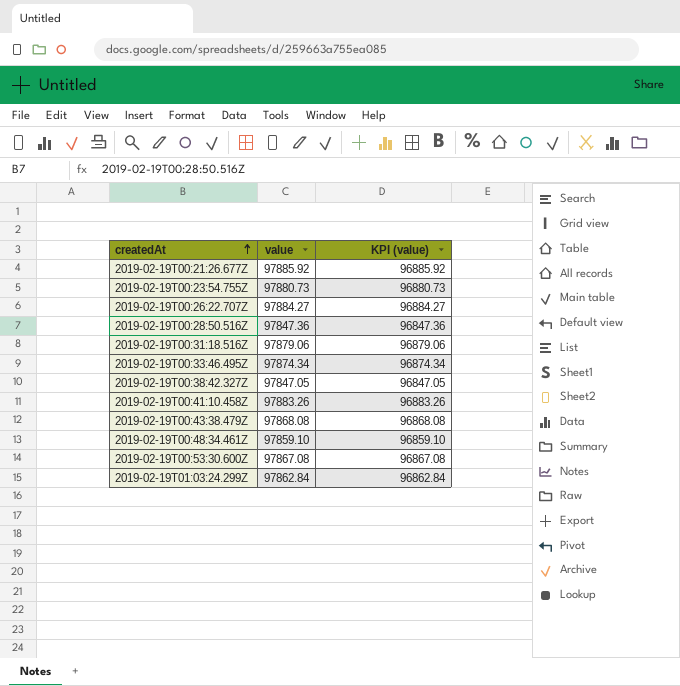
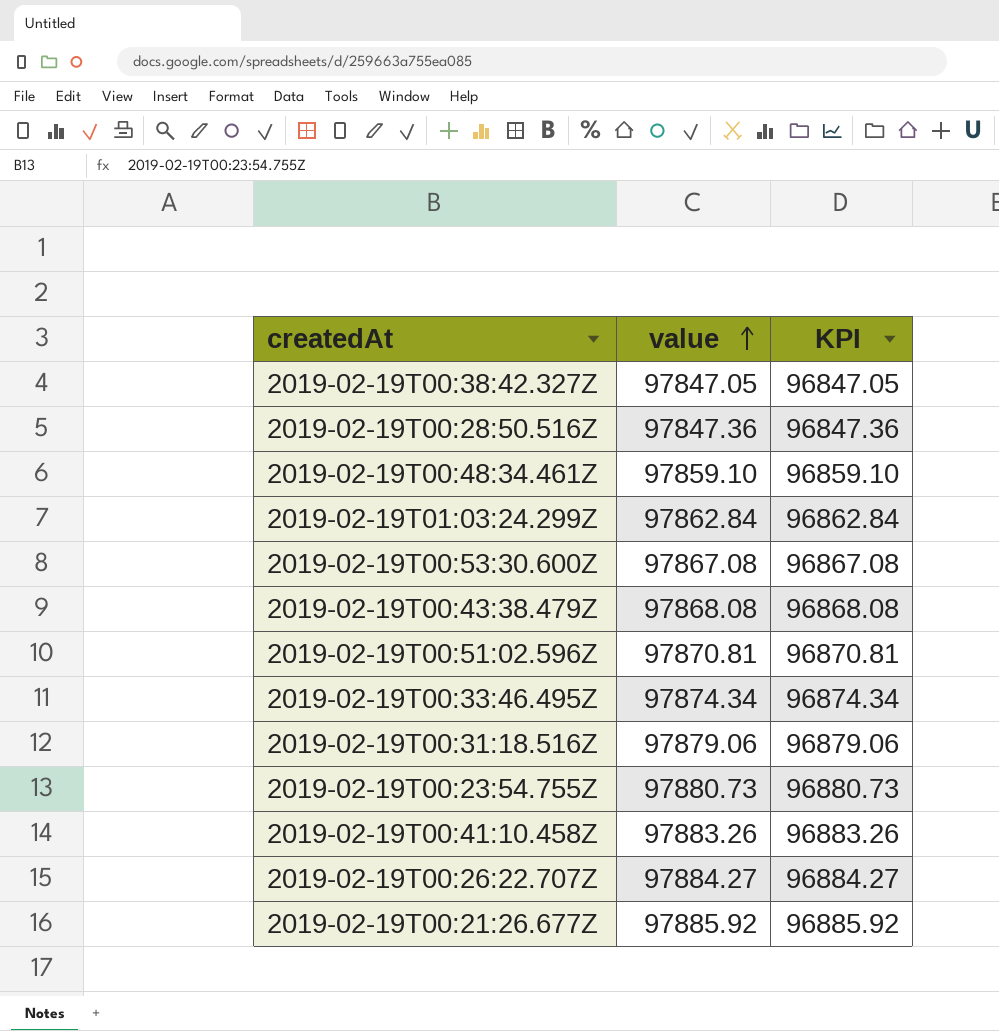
row order: createdAt ascending -> value ascending
column name: KPI (value) -> KPI
row 2019-02-19T00:51:02.596Z: none -> 97870.81 | 96870.81

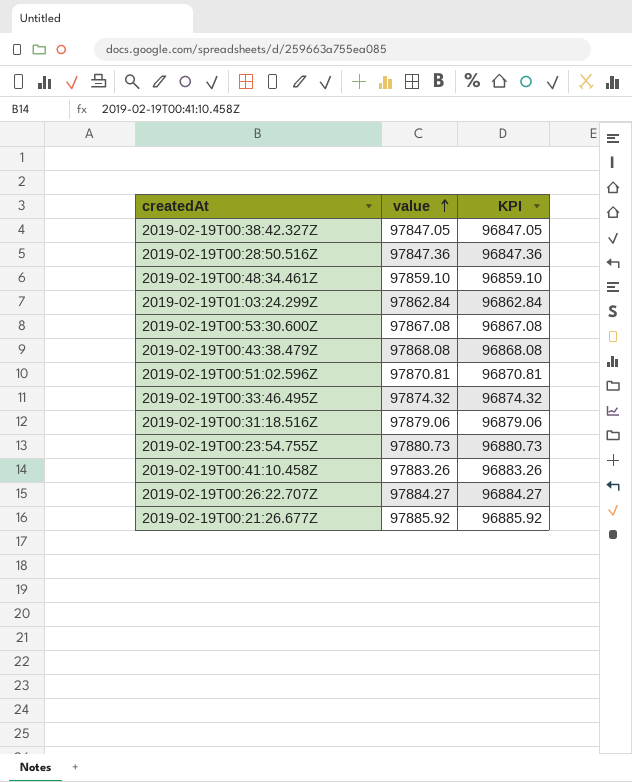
2019-02-19T00:33:46.495Z | value: 97874.34 -> 97874.32
2019-02-19T00:33:46.495Z | KPI: 96874.34 -> 96874.32

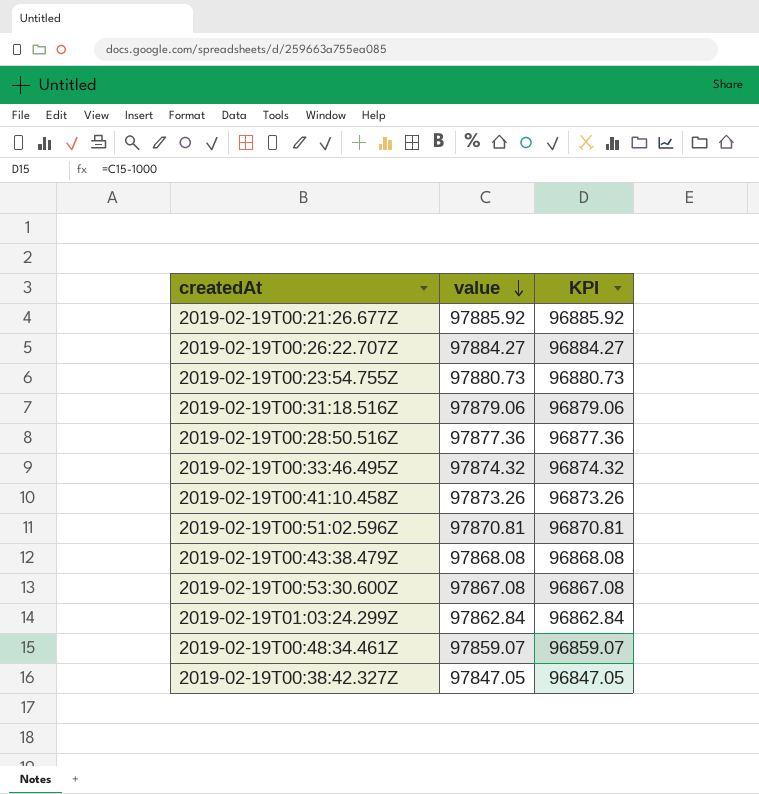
row order: value ascending -> value descending
2019-02-19T00:28:50.516Z | value: 97847.36 -> 97877.36
2019-02-19T00:28:50.516Z | KPI: 96847.36 -> 96877.36
2019-02-19T00:41:10.458Z | value: 97883.26 -> 97873.26
2019-02-19T00:41:10.458Z | KPI: 96883.26 -> 96873.26
2019-02-19T00:48:34.461Z | value: 97859.10 -> 97859.07
2019-02-19T00:48:34.461Z | KPI: 96859.10 -> 96859.07

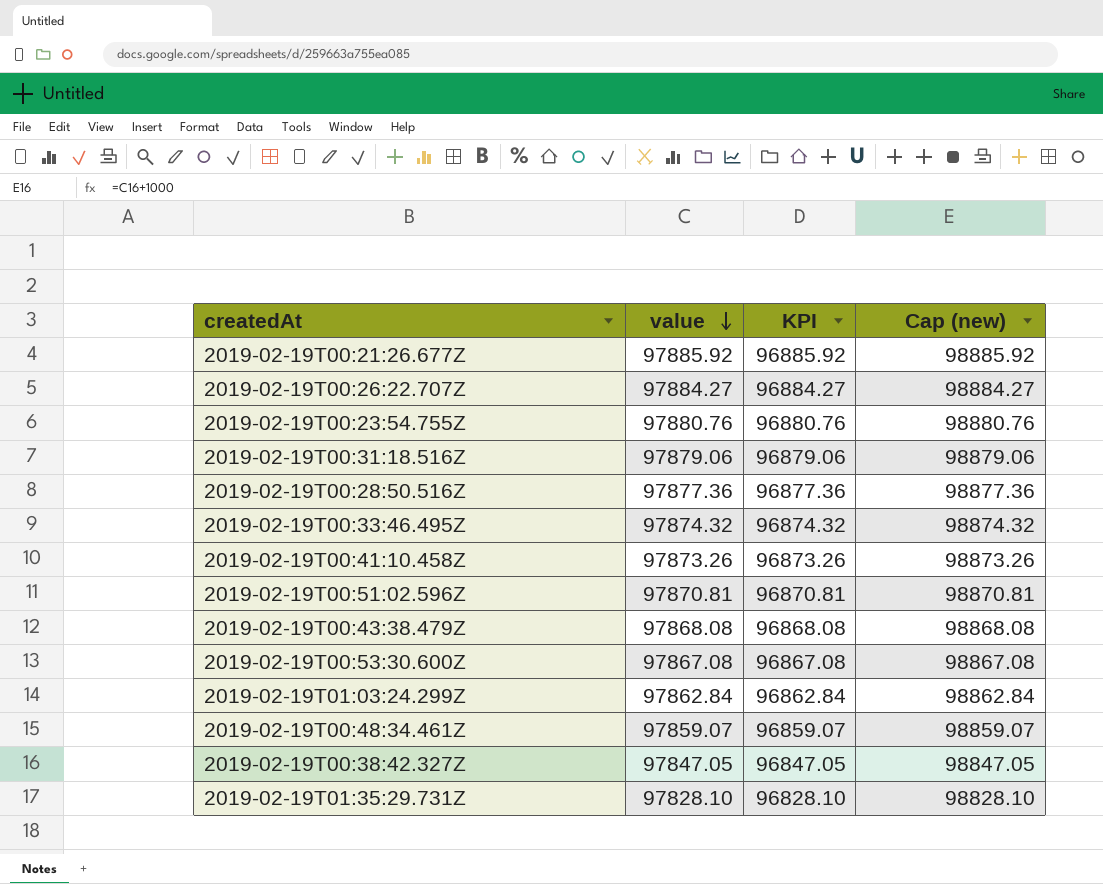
column Cap (new) | formula: none -> [value] + 1000
2019-02-19T00:23:54.755Z | value: 97880.73 -> 97880.76
2019-02-19T00:23:54.755Z | KPI: 96880.73 -> 96880.76
row 2019-02-19T01:35:29.731Z: none -> 97828.10 | 96828.10 | 98828.10

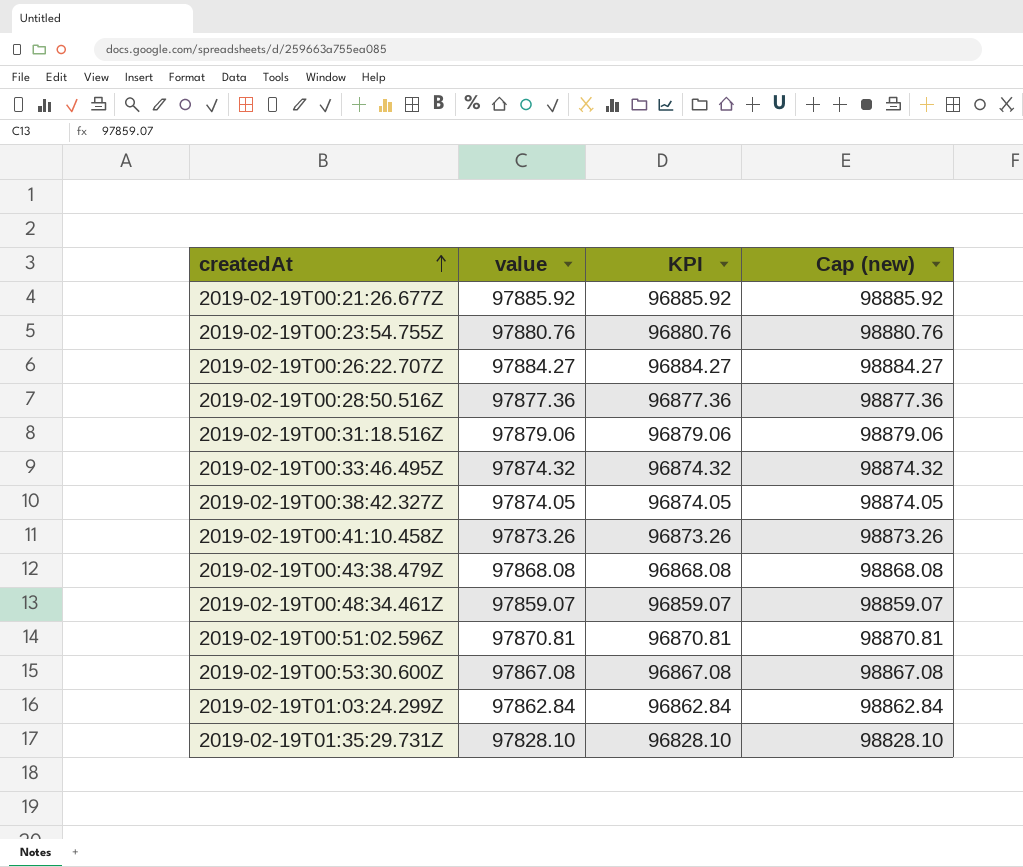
row order: value descending -> createdAt ascending
2019-02-19T00:38:42.327Z | value: 97847.05 -> 97874.05
2019-02-19T00:38:42.327Z | KPI: 96847.05 -> 96874.05
2019-02-19T00:38:42.327Z | Cap (new): 98847.05 -> 98874.05

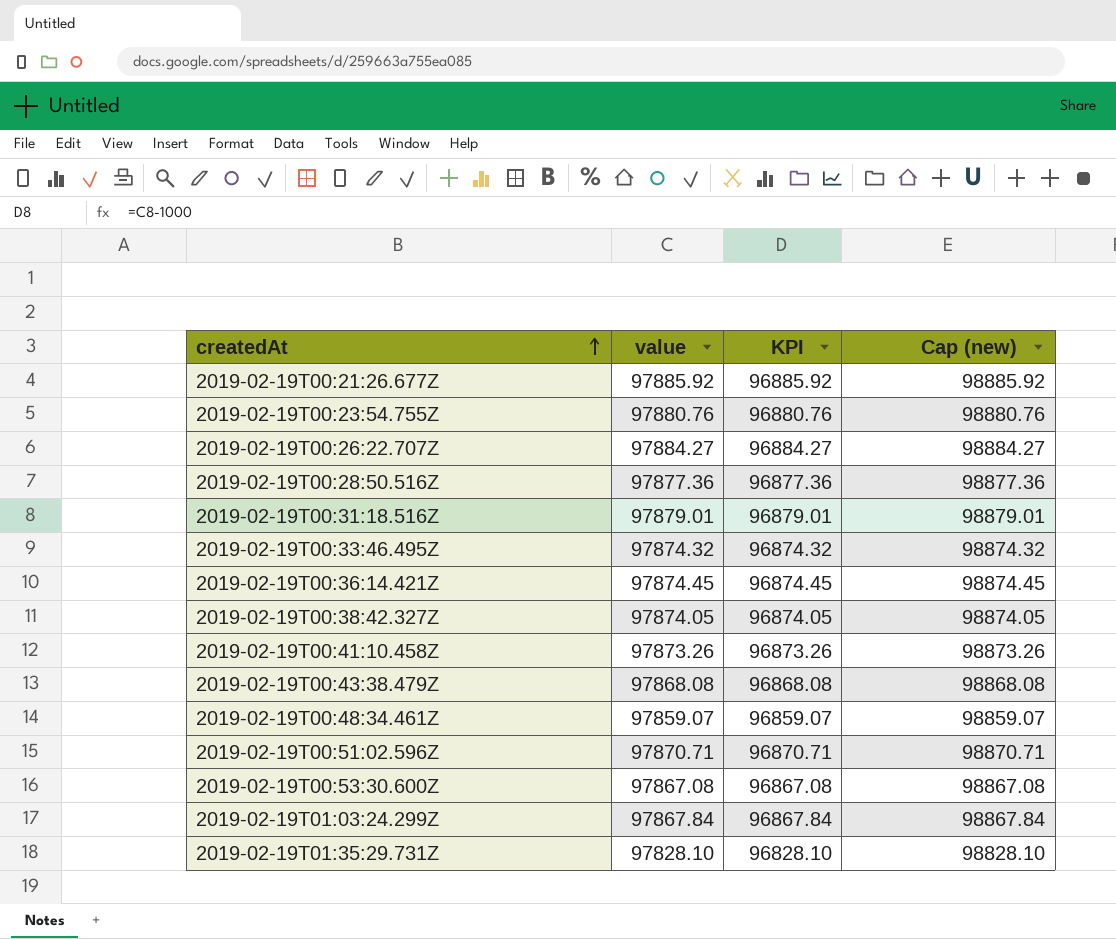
2019-02-19T00:31:18.516Z | value: 97879.06 -> 97879.01
2019-02-19T00:31:18.516Z | KPI: 96879.06 -> 96879.01
2019-02-19T00:31:18.516Z | Cap (new): 98879.06 -> 98879.01
row 2019-02-19T00:36:14.421Z: none -> 97874.45 | 96874.45 | 98874.45
2019-02-19T00:51:02.596Z | value: 97870.81 -> 97870.71
2019-02-19T00:51:02.596Z | KPI: 96870.81 -> 96870.71
2019-02-19T00:51:02.596Z | Cap (new): 98870.81 -> 98870.71
2019-02-19T01:03:24.299Z | value: 97862.84 -> 97867.84
2019-02-19T01:03:24.299Z | KPI: 96862.84 -> 96867.84
2019-02-19T01:03:24.299Z | Cap (new): 98862.84 -> 98867.84

